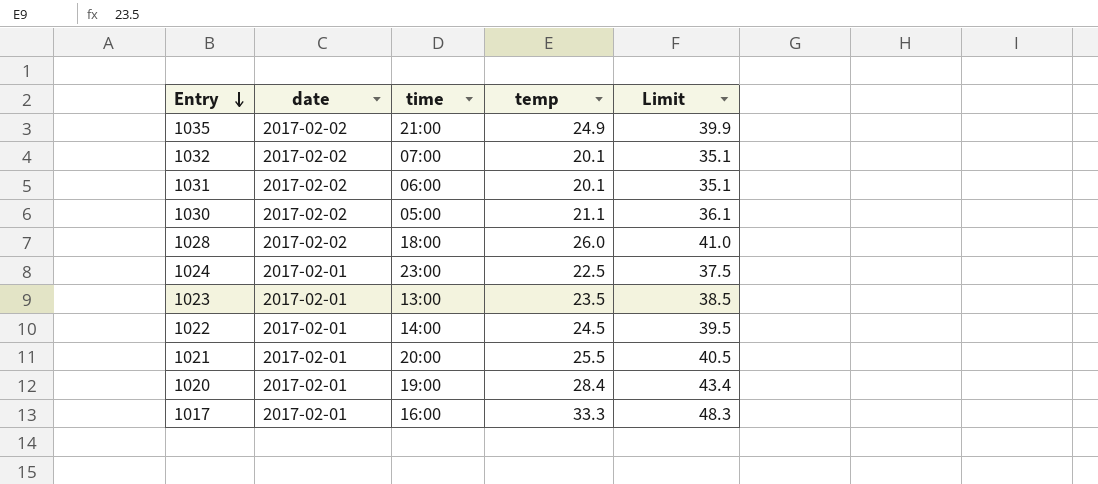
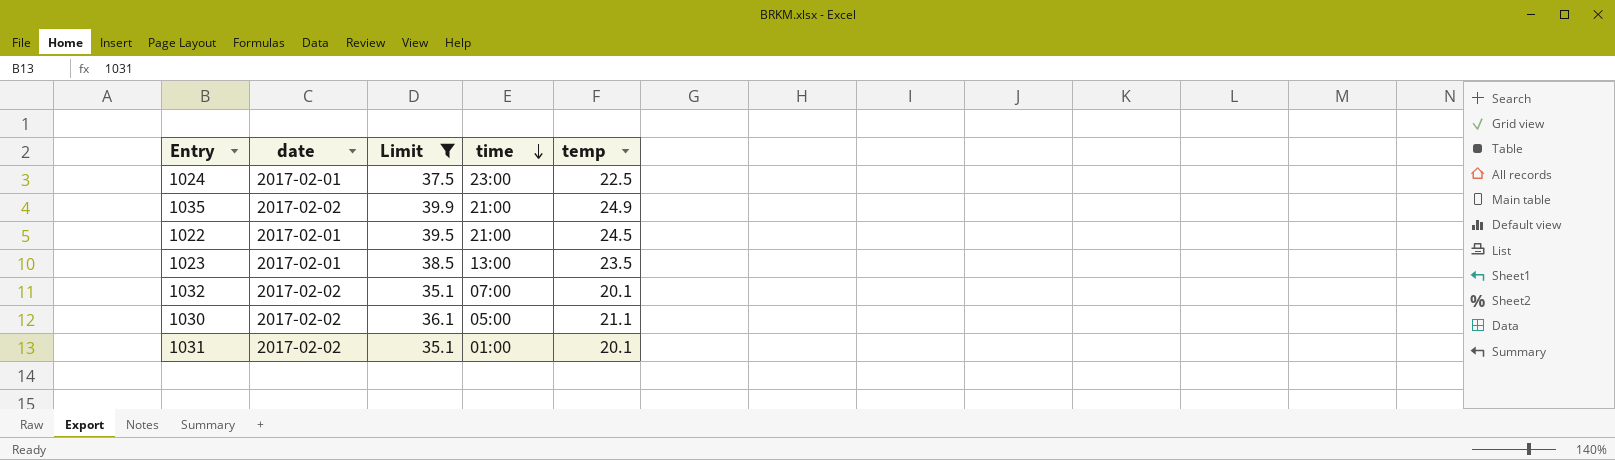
filter: none -> Limit <= 39.9
row order: Entry descending -> time descending
column Limit | position: 5 -> 3
1022 | time: 14:00 -> 21:00
1031 | time: 06:00 -> 01:00

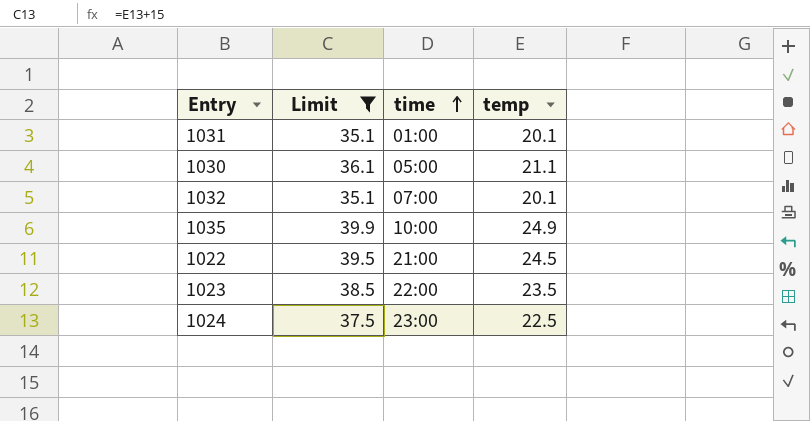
row order: time descending -> time ascending
column date | position: 2 -> none
1035 | time: 21:00 -> 10:00
1023 | time: 13:00 -> 22:00

